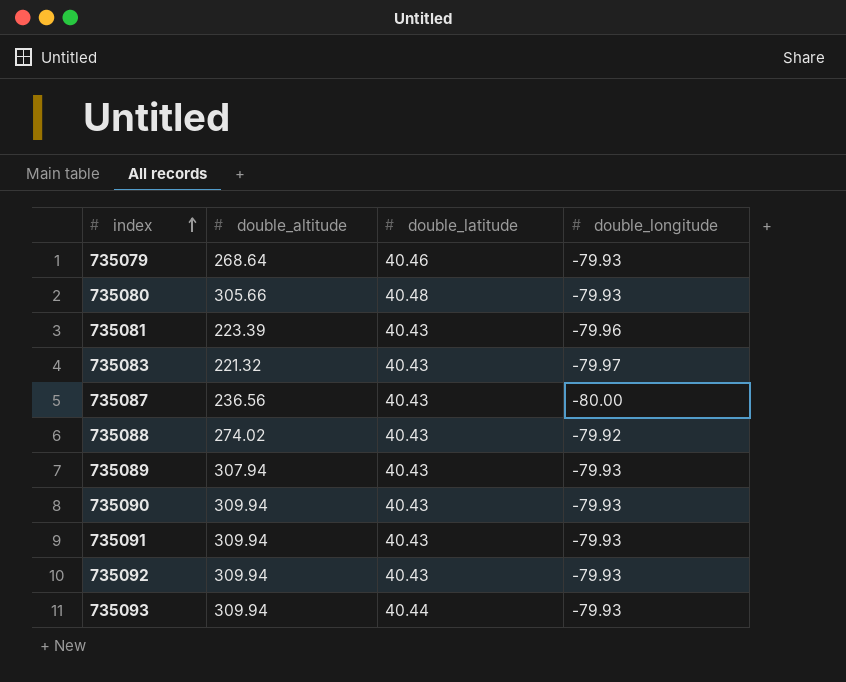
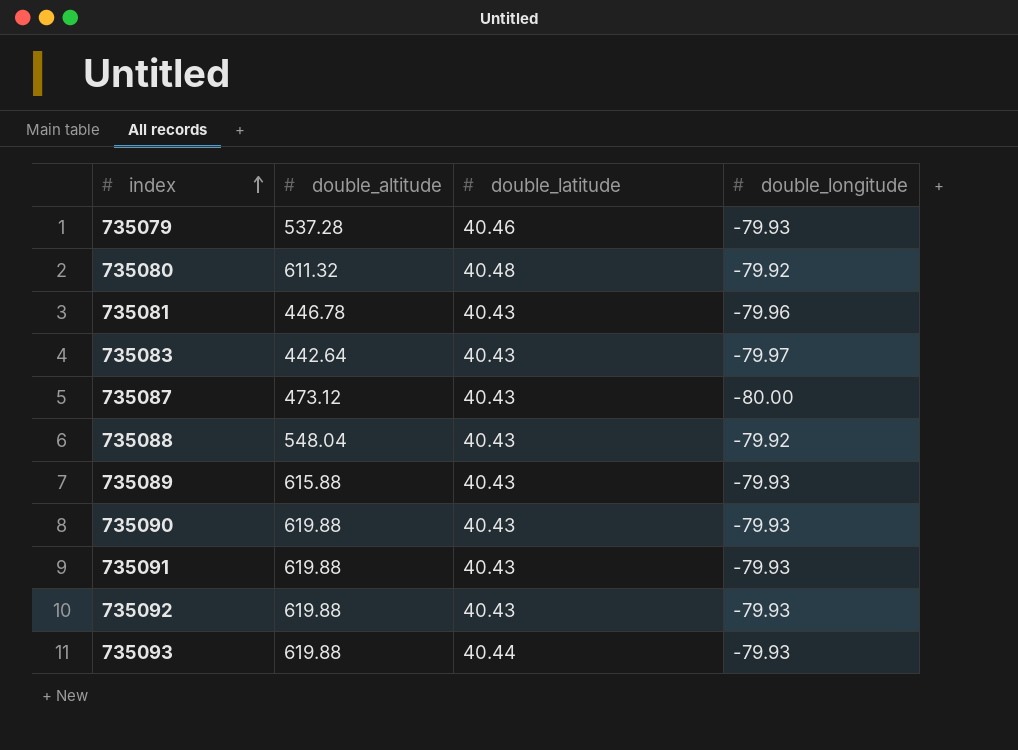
735079 | double_altitude: 268.64 -> 537.28
735080 | double_altitude: 305.66 -> 611.32
735080 | double_longitude: -79.93 -> -79.92
735081 | double_altitude: 223.39 -> 446.78
735083 | double_altitude: 221.32 -> 442.64
735087 | double_altitude: 236.56 -> 473.12
735088 | double_altitude: 274.02 -> 548.04
735089 | double_altitude: 307.94 -> 615.88
735090 | double_altitude: 309.94 -> 619.88
735091 | double_altitude: 309.94 -> 619.88
735092 | double_altitude: 309.94 -> 619.88
735093 | double_altitude: 309.94 -> 619.88

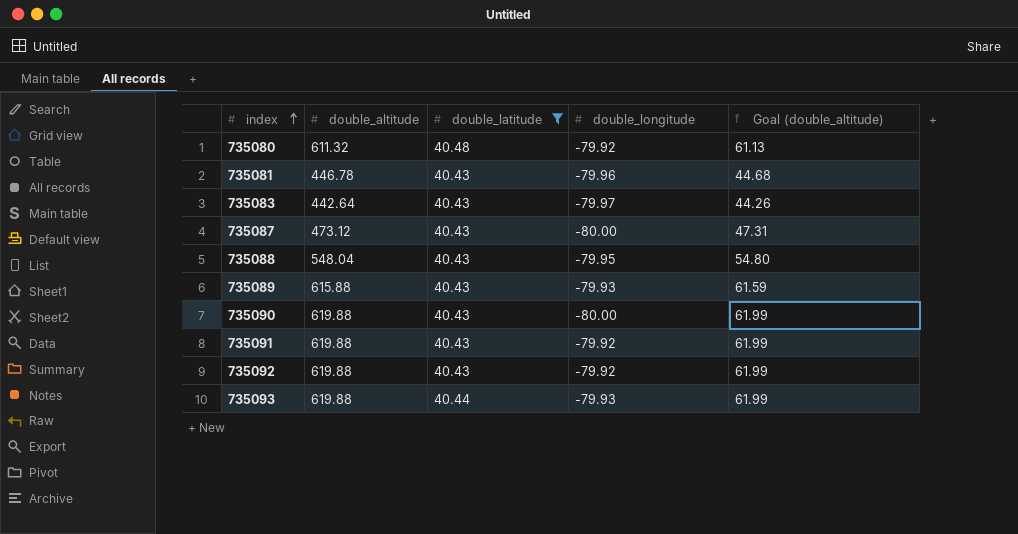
filter: none -> double_latitude != 40.46
column Goal (double_altitude) | formula: none -> [double_altitude] * 0.1
735088 | double_longitude: -79.92 -> -79.95
735090 | double_longitude: -79.93 -> -80.00
735091 | double_longitude: -79.93 -> -79.92
735092 | double_longitude: -79.93 -> -79.92

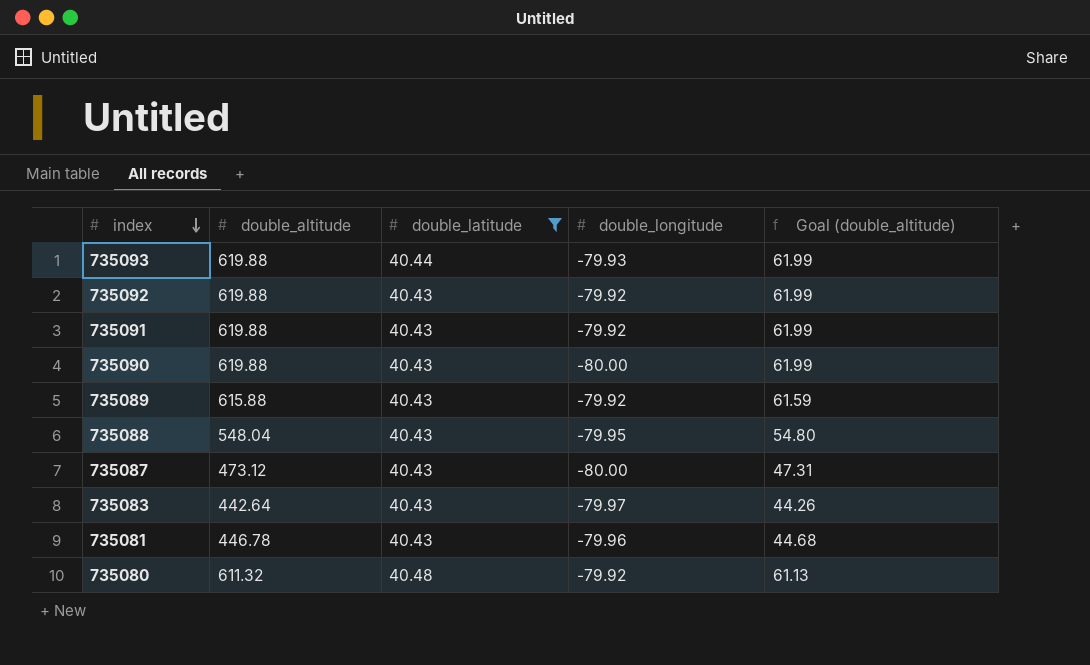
row order: index ascending -> index descending
735089 | double_longitude: -79.93 -> -79.92

